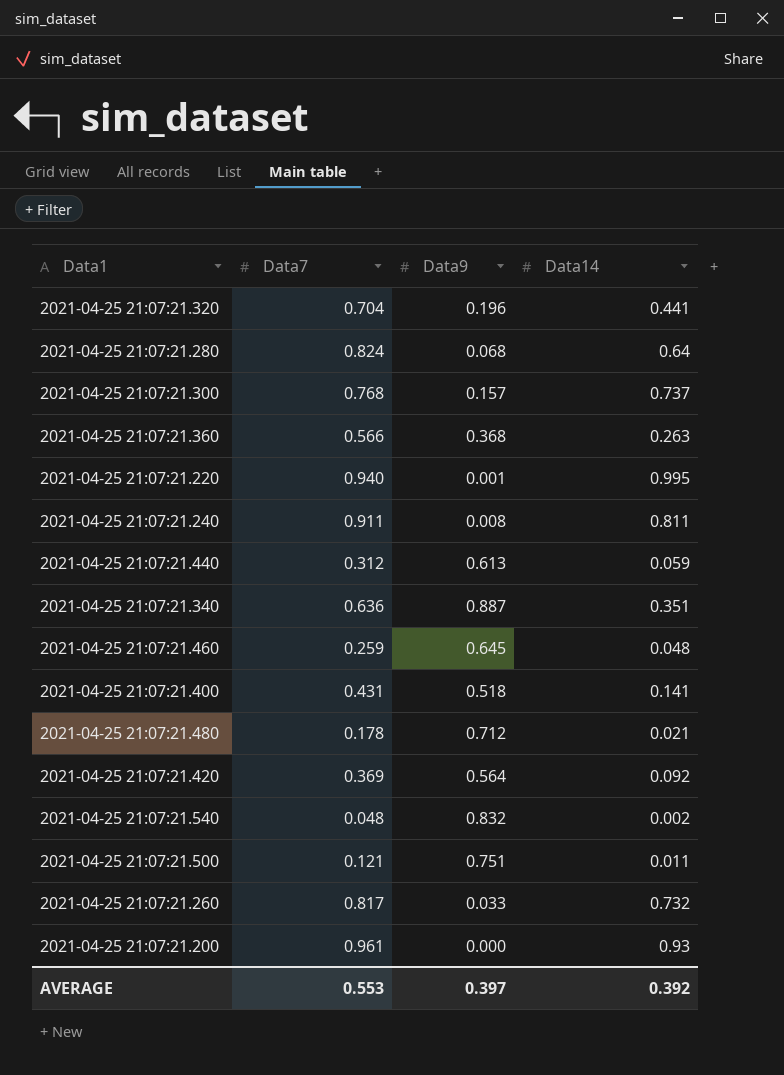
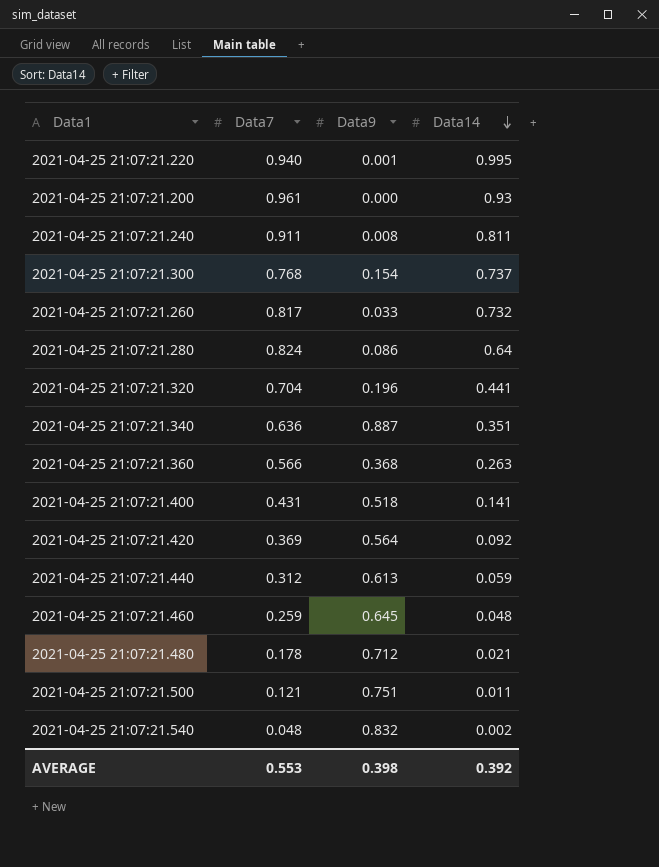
row order: none -> Data14 descending
2021-04-25 21:07:21.300 | Data9: 0.157 -> 0.154
2021-04-25 21:07:21.280 | Data9: 0.068 -> 0.086
AVERAGE | Data9: 0.397 -> 0.398

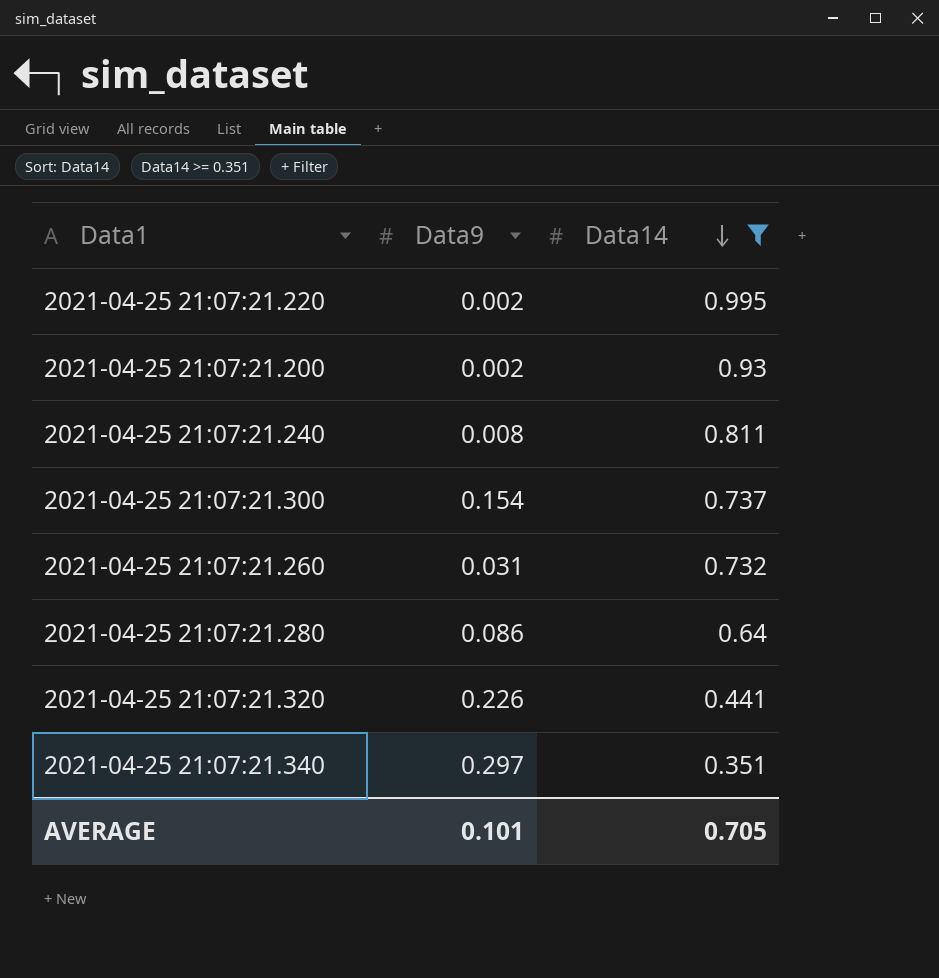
filter: none -> Data14 >= 0.351
column Data7 | position: 2 -> none
2021-04-25 21:07:21.220 | Data9: 0.001 -> 0.002
2021-04-25 21:07:21.200 | Data9: 0.000 -> 0.002
2021-04-25 21:07:21.260 | Data9: 0.033 -> 0.031
2021-04-25 21:07:21.320 | Data9: 0.196 -> 0.226
2021-04-25 21:07:21.340 | Data9: 0.887 -> 0.297
AVERAGE | Data9: 0.398 -> 0.101
AVERAGE | Data14: 0.392 -> 0.705

